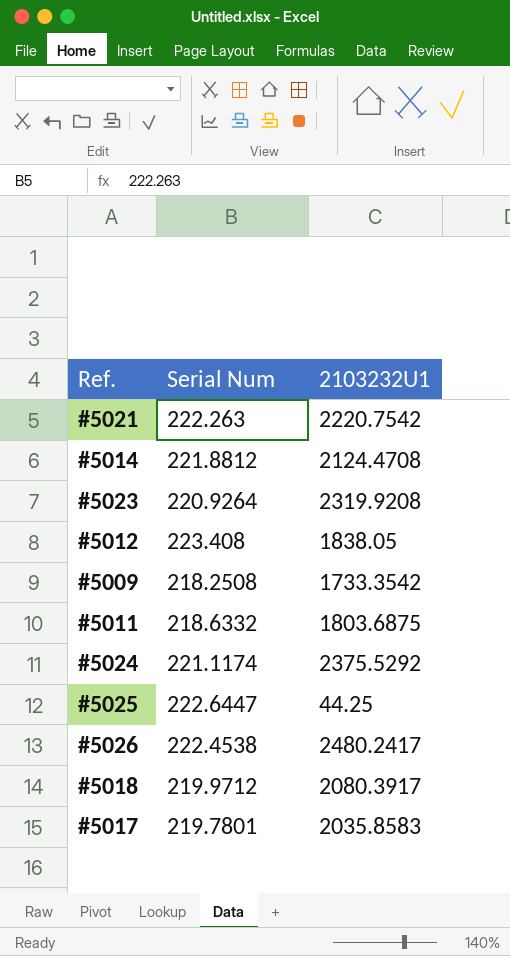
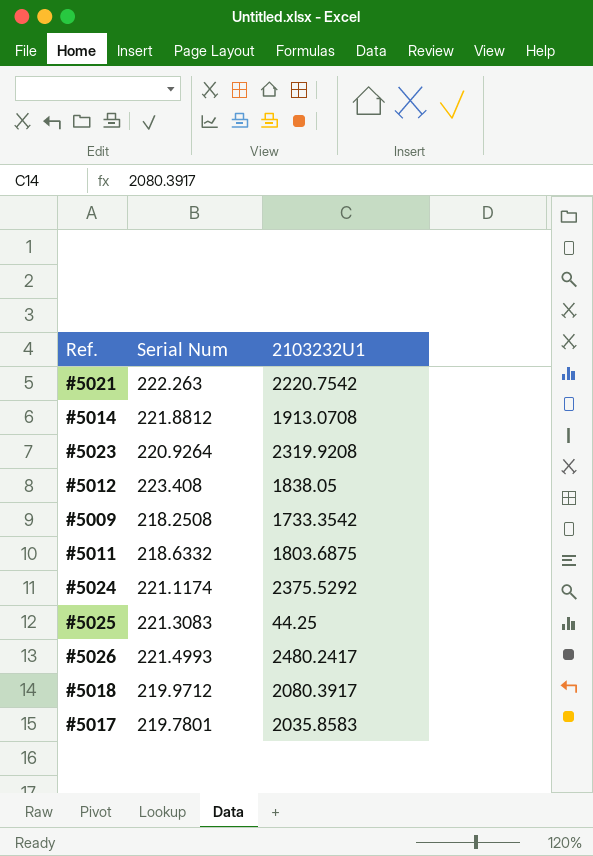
#5014 | 2103232U1: 2124.4708 -> 1913.0708
#5025 | Serial Num: 222.6447 -> 221.3083
#5026 | Serial Num: 222.4538 -> 221.4993

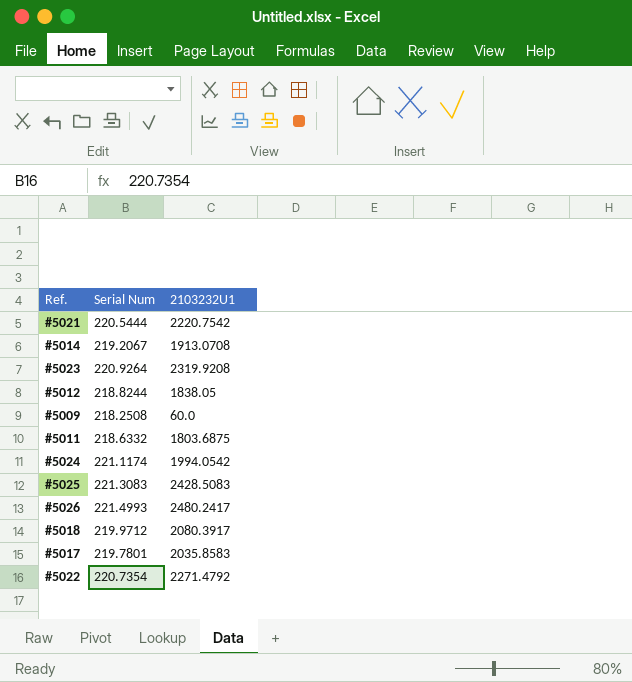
#5021 | Serial Num: 222.263 -> 220.5444
#5014 | Serial Num: 221.8812 -> 219.2067
#5012 | Serial Num: 223.408 -> 218.8244
#5009 | 2103232U1: 1733.3542 -> 60.0
#5024 | 2103232U1: 2375.5292 -> 1994.0542
#5025 | 2103232U1: 44.25 -> 2428.5083
row #5022: none -> 220.7354 | 2271.4792

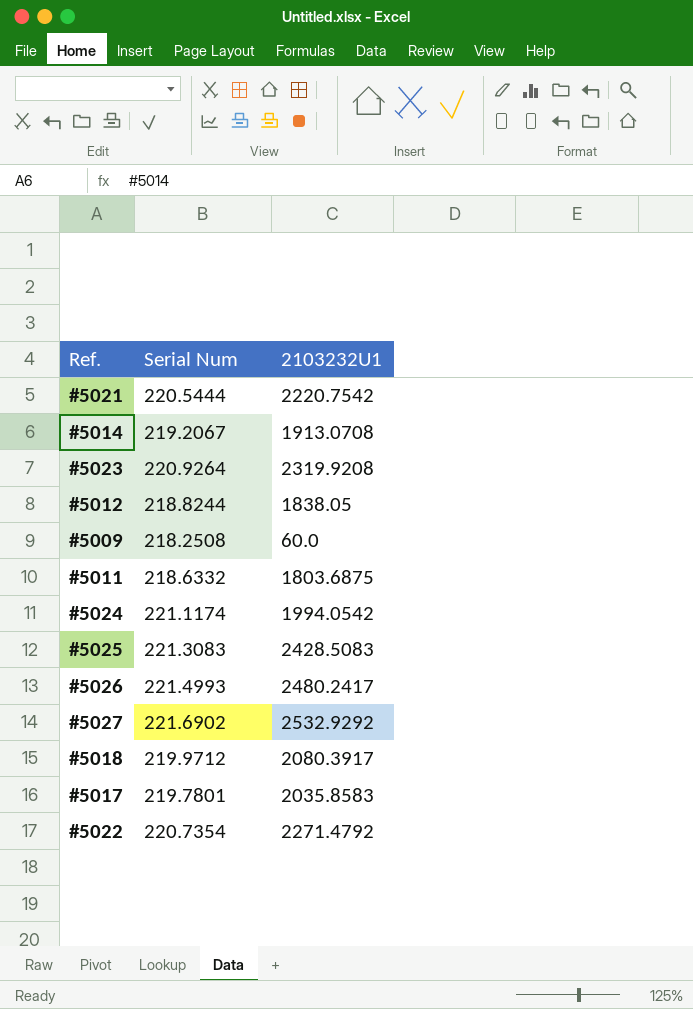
row #5027: none -> 221.6902 | 2532.9292

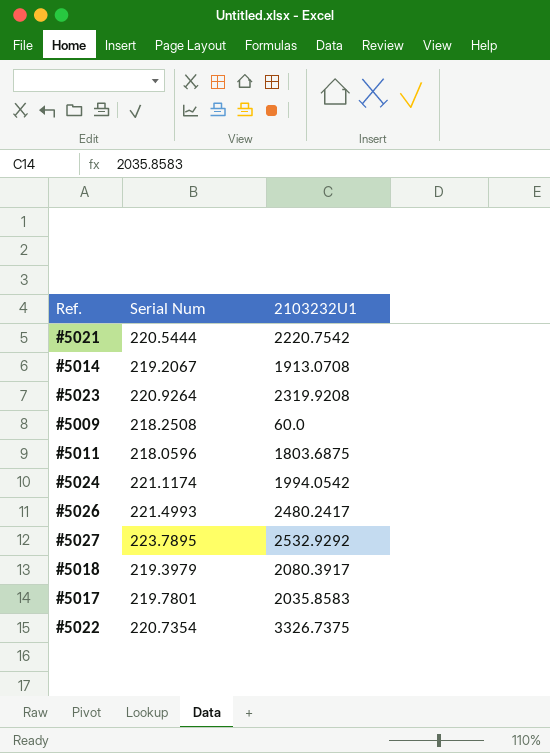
row #5012: 218.8244 | 1838.05 -> none
row #5025: 221.3083 | 2428.5083 -> none
#5011 | Serial Num: 218.6332 -> 218.0596
#5027 | Serial Num: 221.6902 -> 223.7895
#5018 | Serial Num: 219.9712 -> 219.3979
#5022 | 2103232U1: 2271.4792 -> 3326.7375

